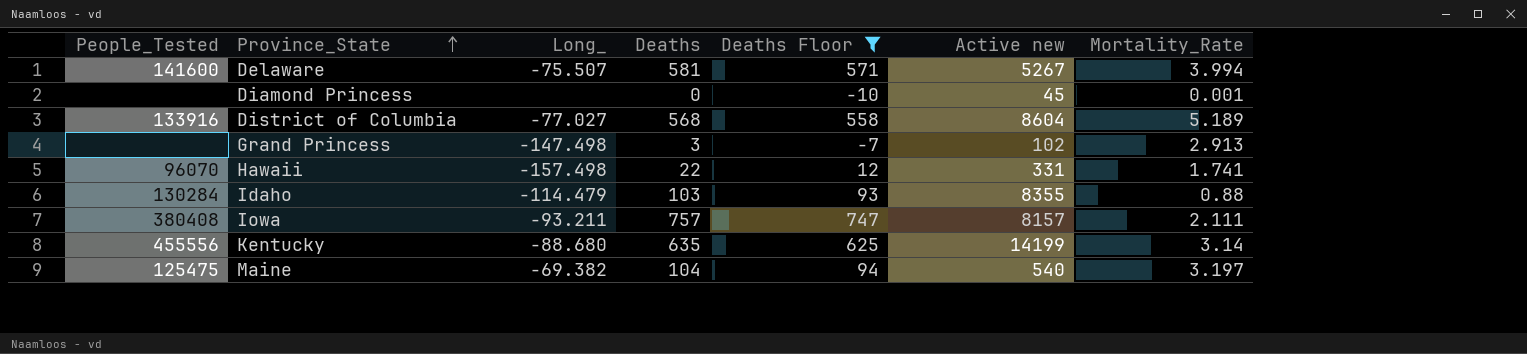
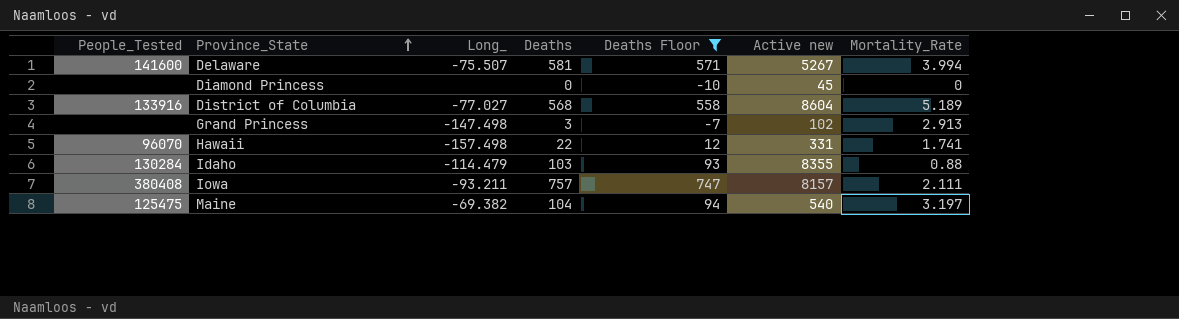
row Kentucky: 455556 | -88.680 | 635 | 625 | 14199 | 3.14 -> none
Diamond Princess | Mortality_Rate: 0.001 -> 0

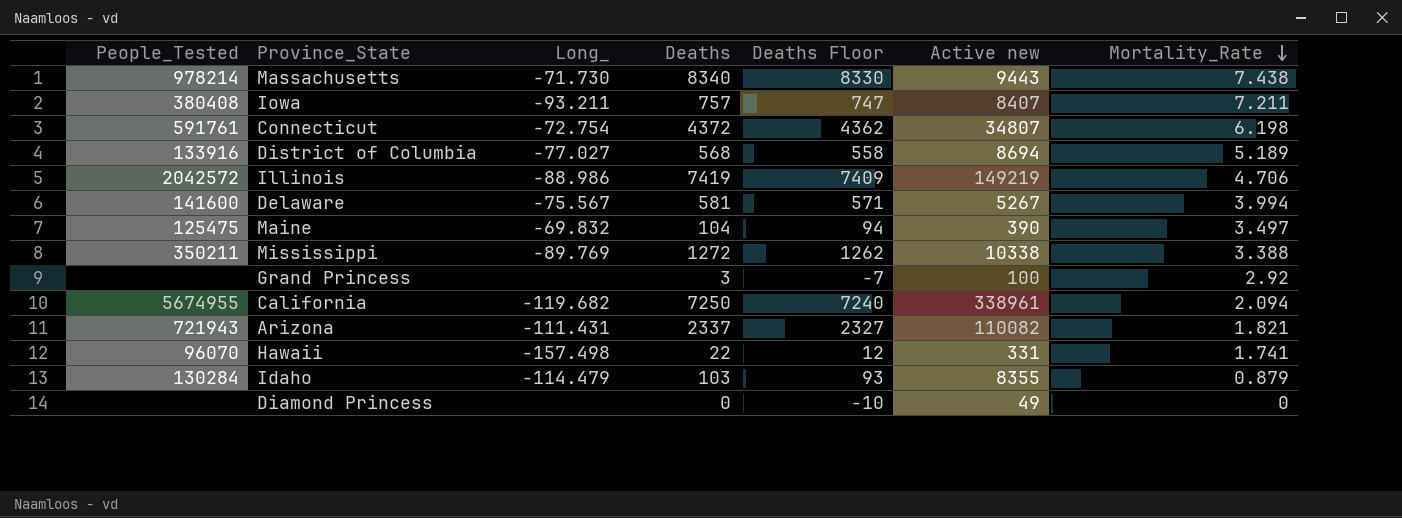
filter: Deaths Floor <= 747 -> none
row order: Province_State ascending -> Mortality_Rate descending
Iowa | Active new: 8157 -> 8407
Iowa | Mortality_Rate: 2.111 -> 7.211
District of Columbia | Active new: 8604 -> 8694
Delaware | Long_: -75.507 -> -75.567
Maine | Long_: -69.382 -> -69.832
Maine | Active new: 540 -> 390
Maine | Mortality_Rate: 3.197 -> 3.497
Grand Princess | Long_: -147.498 -> none
Grand Princess | Active new: 102 -> 100
Grand Princess | Mortality_Rate: 2.913 -> 2.92
Idaho | Mortality_Rate: 0.88 -> 0.879
Diamond Princess | Active new: 45 -> 49

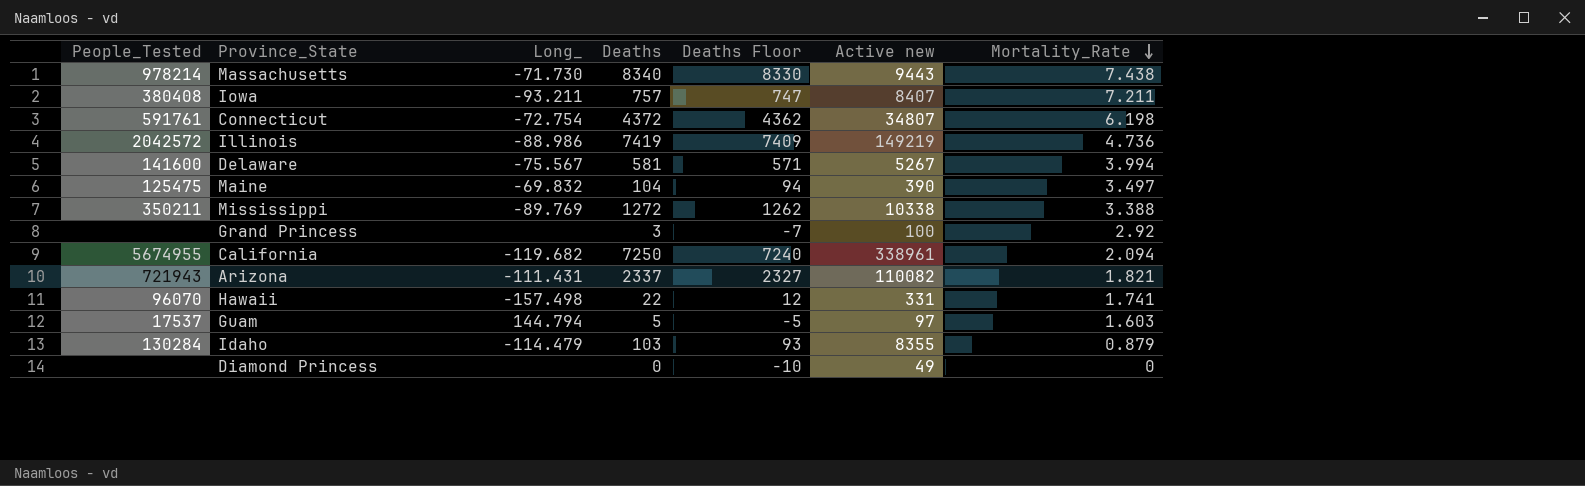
row District of Columbia: 133916 | -77.027 | 568 | 558 | 8694 | 5.189 -> none
Illinois | Mortality_Rate: 4.706 -> 4.736
row Guam: none -> 17537 | 144.794 | 5 | -5 | 97 | 1.603

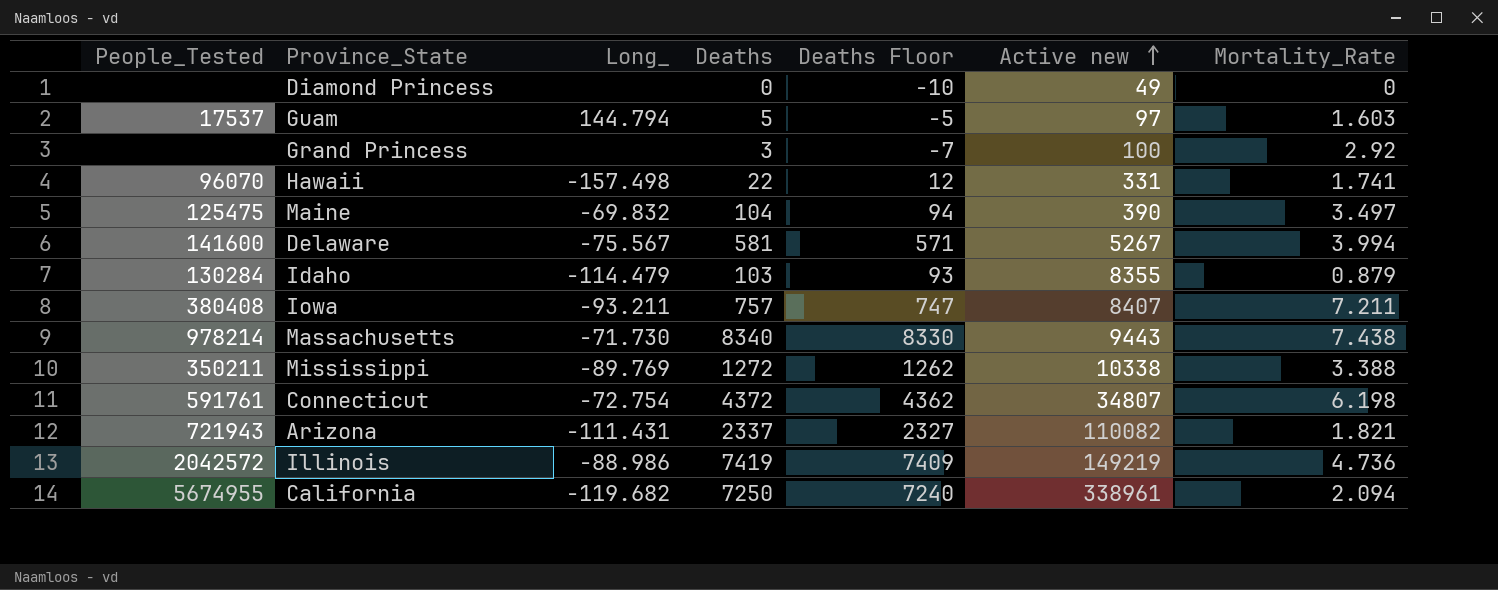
row order: Mortality_Rate descending -> Active new ascending

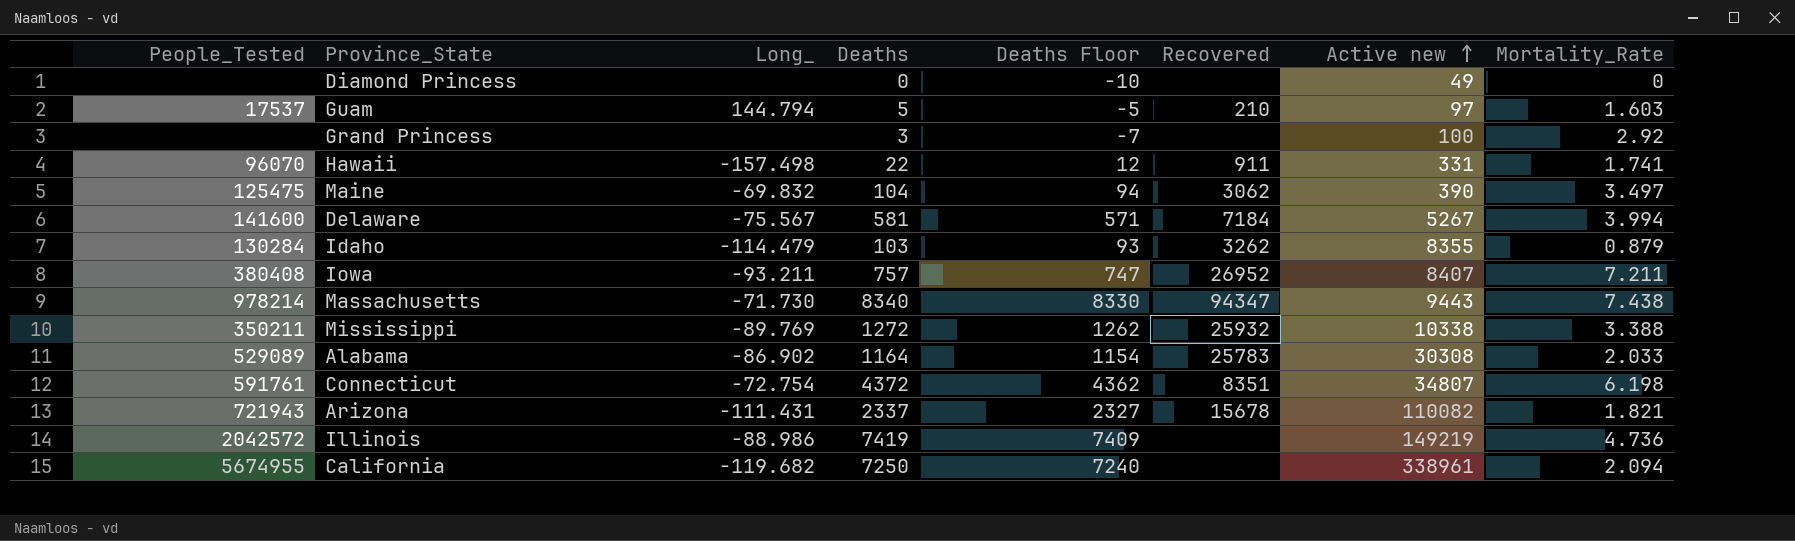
column Recovered | position: none -> 6
row Alabama: none -> 529089 | -86.902 | 1164 | 1154 | 25783 | 30308 | 2.033

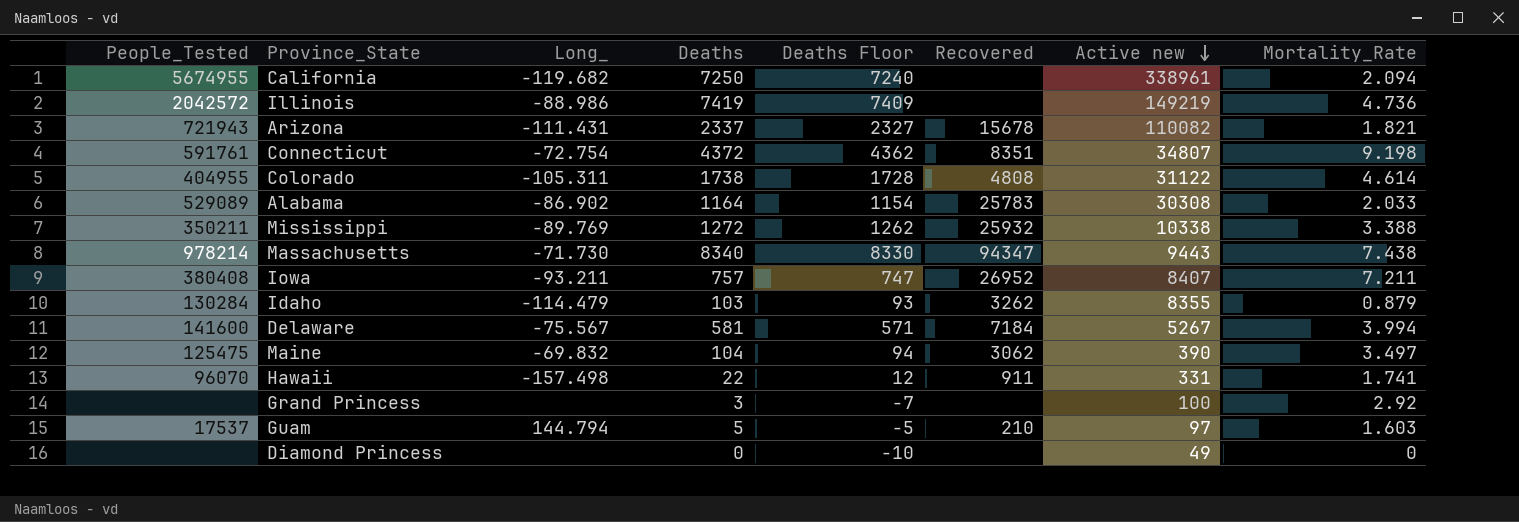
row order: Active new ascending -> Active new descending
Connecticut | Mortality_Rate: 6.198 -> 9.198
row Colorado: none -> 404955 | -105.311 | 1738 | 1728 | 4808 | 31122 | 4.614

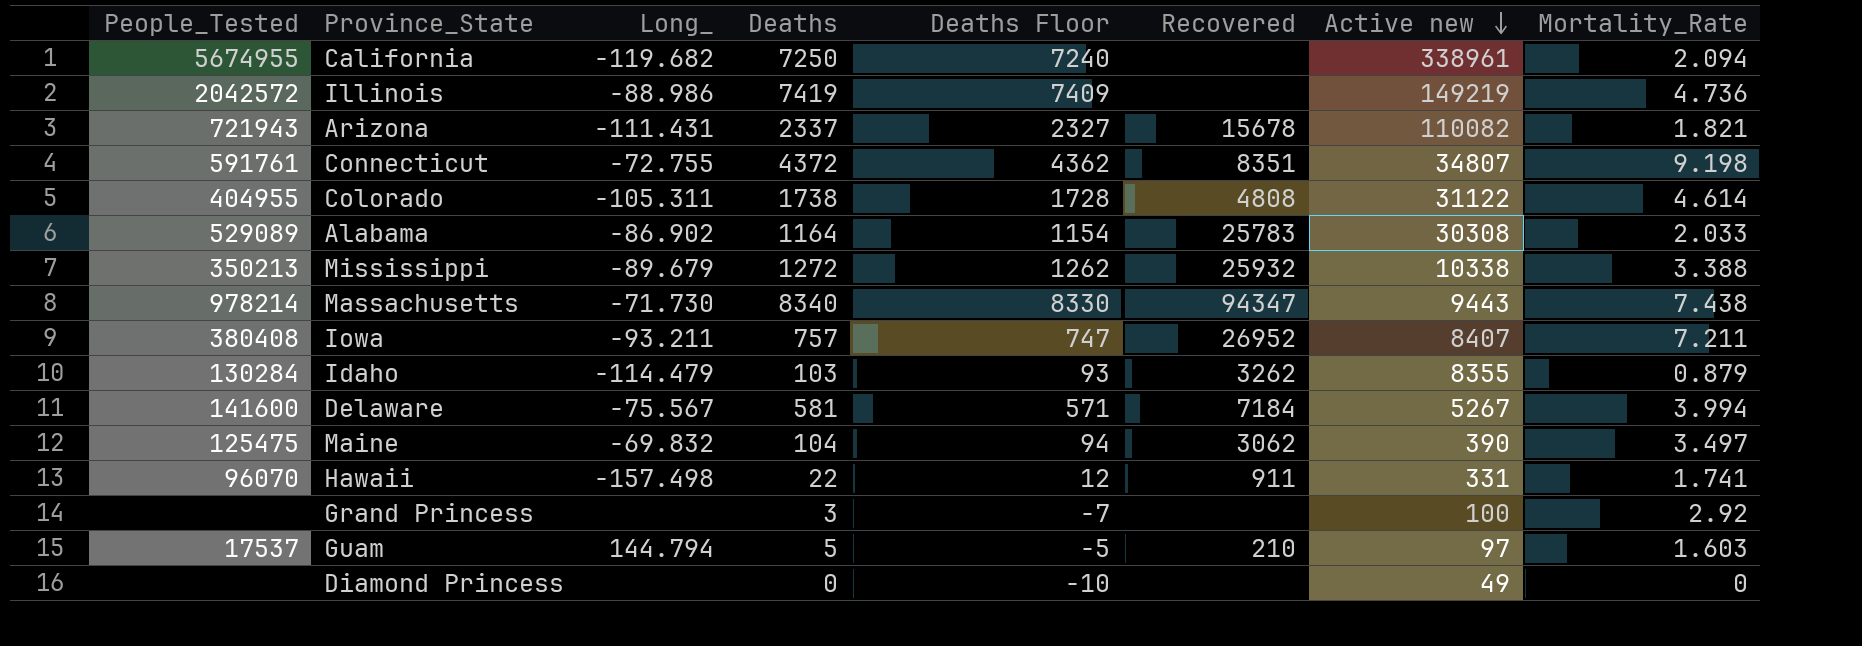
Connecticut | Long_: -72.754 -> -72.755
Mississippi | People_Tested: 350211 -> 350213
Mississippi | Long_: -89.769 -> -89.679

